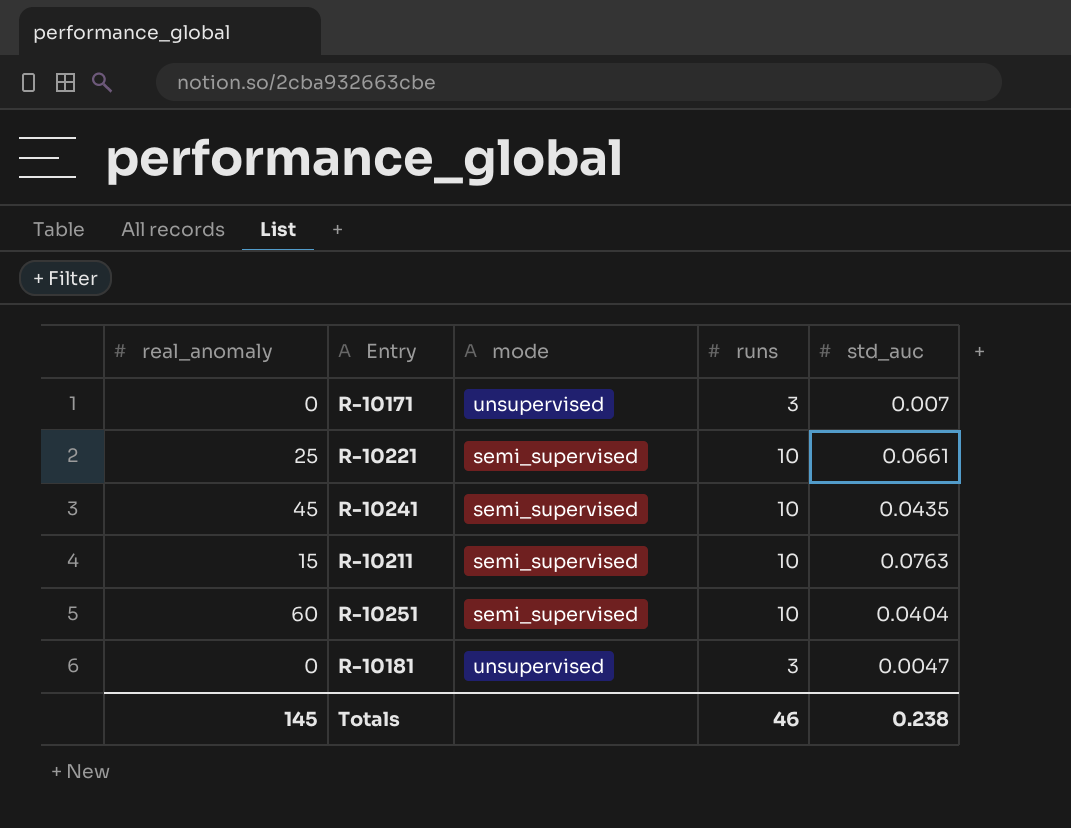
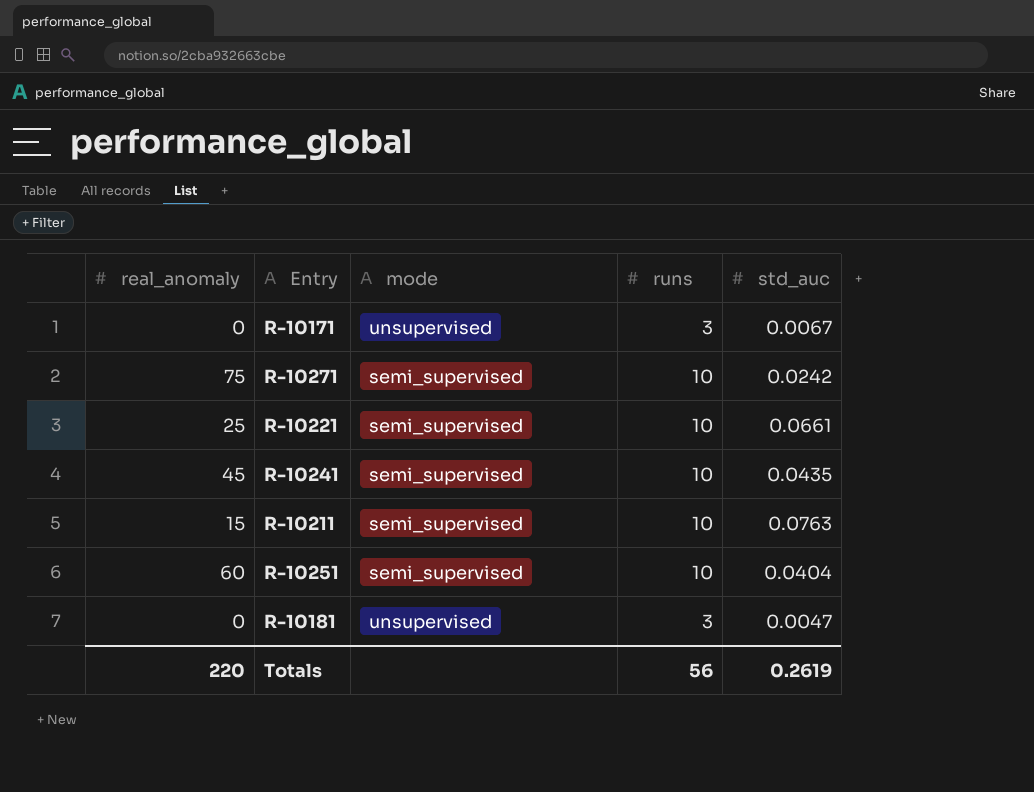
R-10171 | std_auc: 0.007 -> 0.0067
row R-10271: none -> 75 | semi_supervised | 10 | 0.0242
Totals | real_anomaly: 145 -> 220
Totals | runs: 46 -> 56
Totals | std_auc: 0.238 -> 0.2619

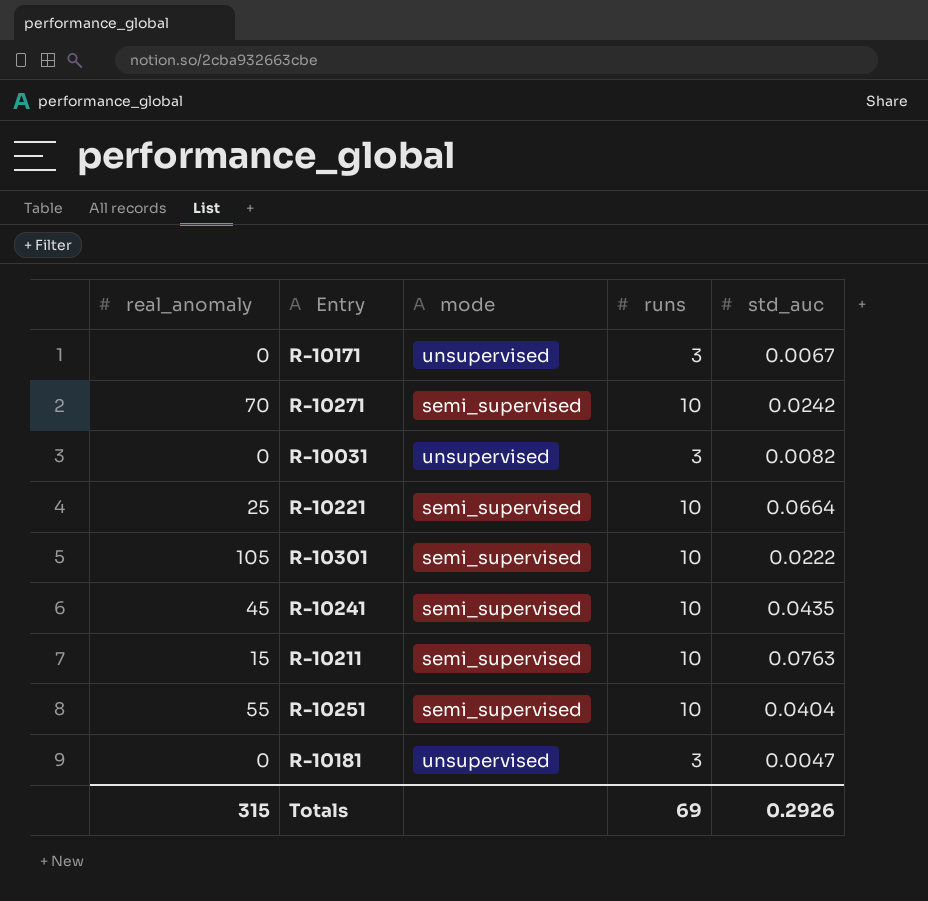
R-10271 | real_anomaly: 75 -> 70
row R-10031: none -> 0 | unsupervised | 3 | 0.0082
R-10221 | std_auc: 0.0661 -> 0.0664
row R-10301: none -> 105 | semi_supervised | 10 | 0.0222
R-10251 | real_anomaly: 60 -> 55
Totals | real_anomaly: 220 -> 315
Totals | runs: 56 -> 69
Totals | std_auc: 0.2619 -> 0.2926

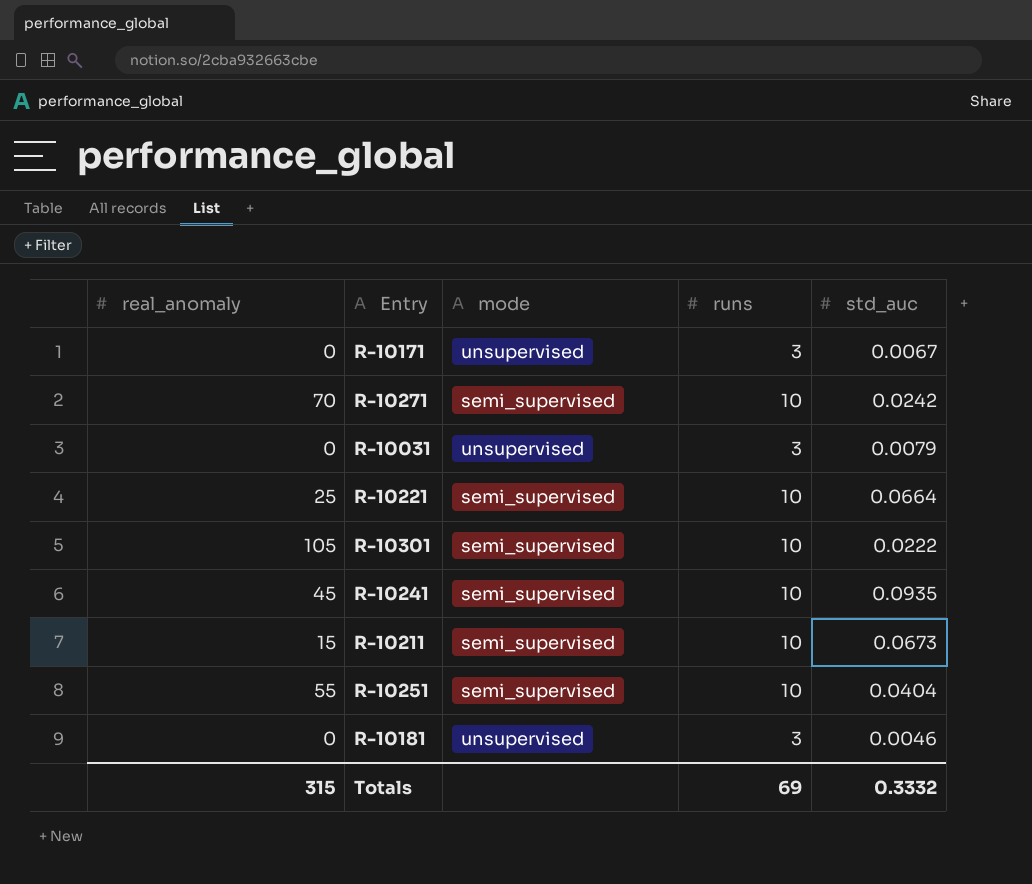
R-10031 | std_auc: 0.0082 -> 0.0079
R-10241 | std_auc: 0.0435 -> 0.0935
R-10211 | std_auc: 0.0763 -> 0.0673
R-10181 | std_auc: 0.0047 -> 0.0046
Totals | std_auc: 0.2926 -> 0.3332

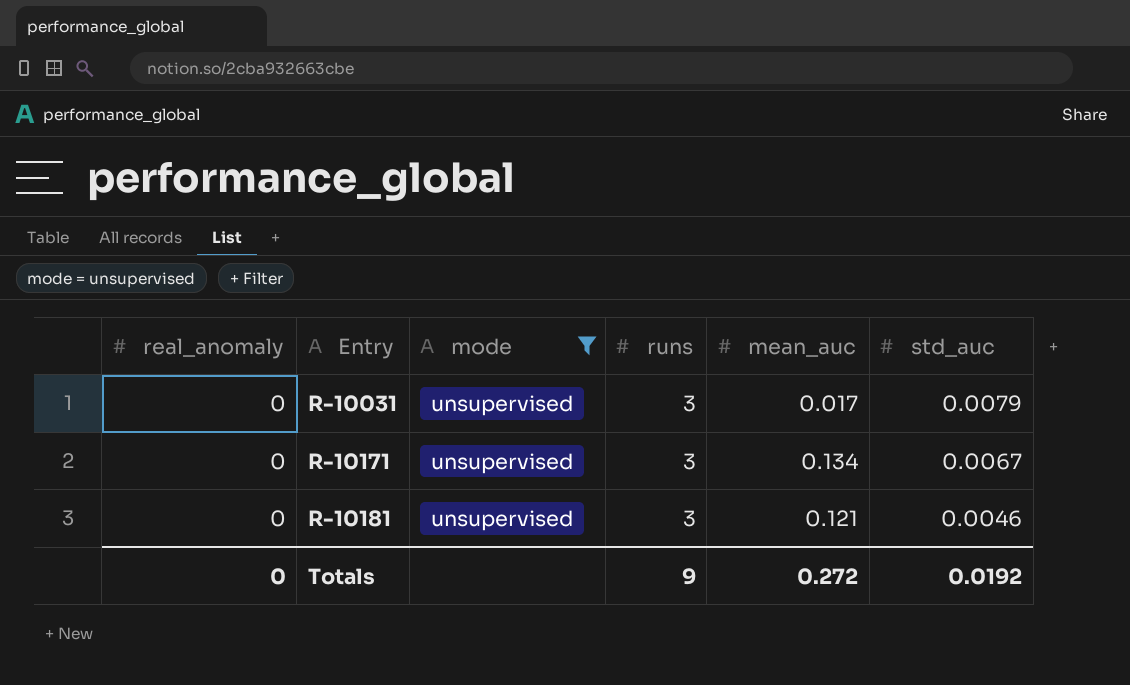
filter: none -> mode = unsupervised
row order: none -> Entry ascending
column mean_auc | position: none -> 5
Totals | real_anomaly: 315 -> 0
Totals | runs: 69 -> 9
Totals | std_auc: 0.3332 -> 0.0192

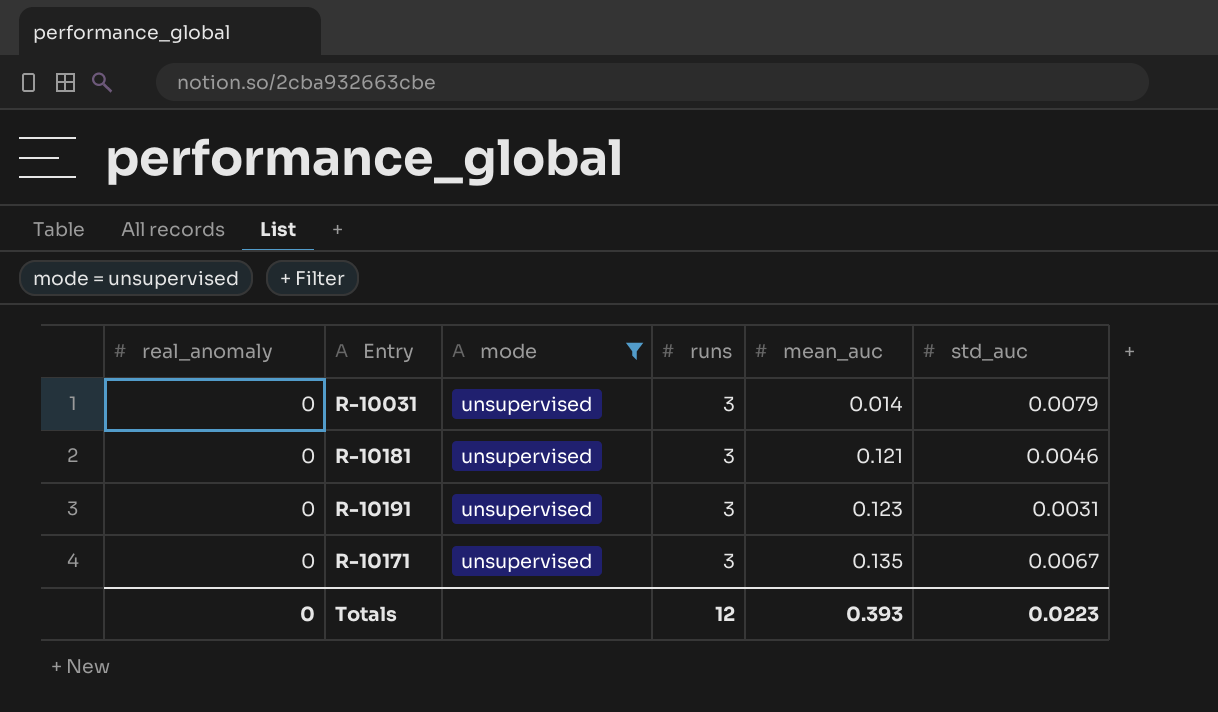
row order: Entry ascending -> mean_auc ascending
R-10031 | mean_auc: 0.017 -> 0.014
row R-10191: none -> 0 | unsupervised | 3 | 0.123 | 0.0031
R-10171 | mean_auc: 0.134 -> 0.135
Totals | runs: 9 -> 12
Totals | mean_auc: 0.272 -> 0.393
Totals | std_auc: 0.0192 -> 0.0223

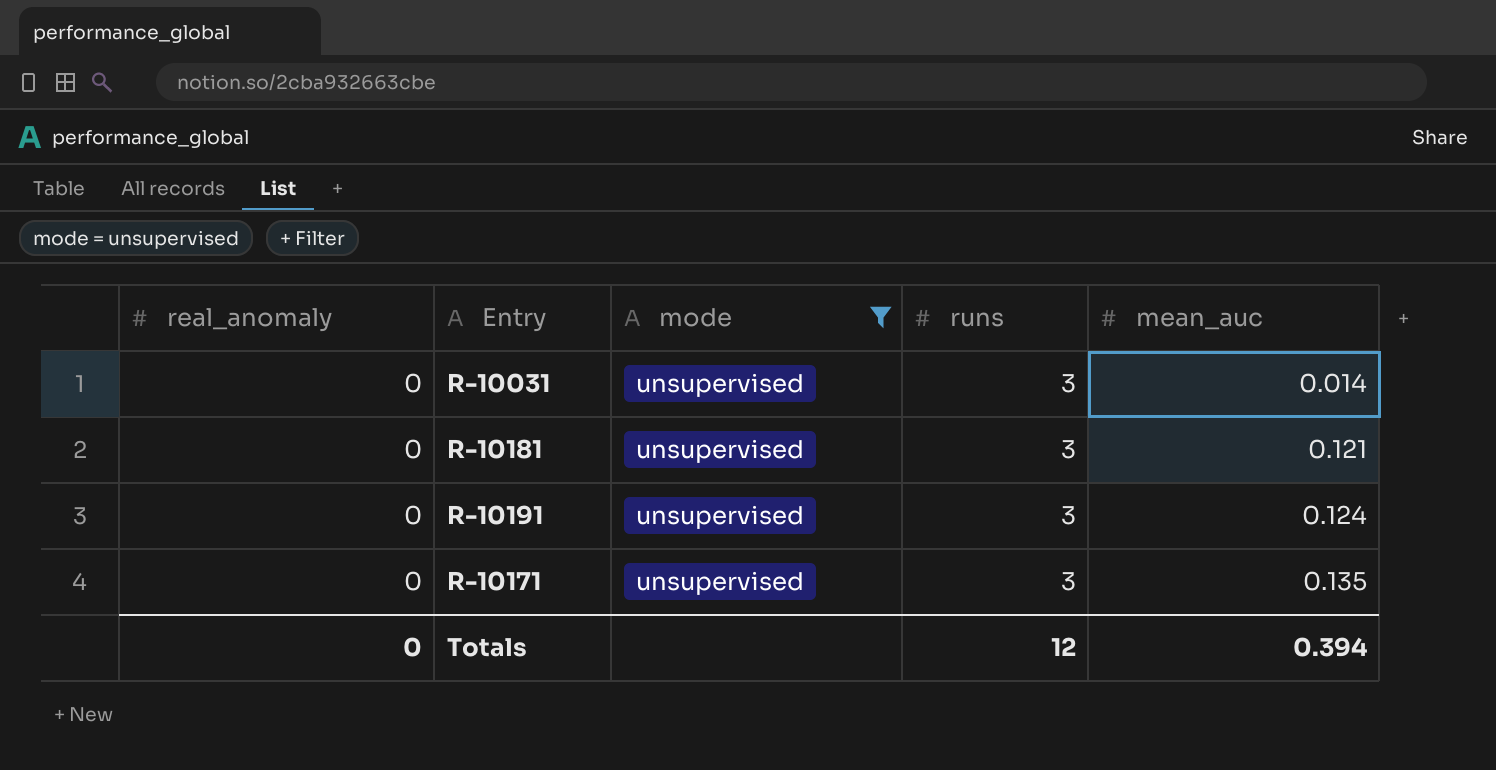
column std_auc | position: 6 -> none
R-10191 | mean_auc: 0.123 -> 0.124
Totals | mean_auc: 0.393 -> 0.394

